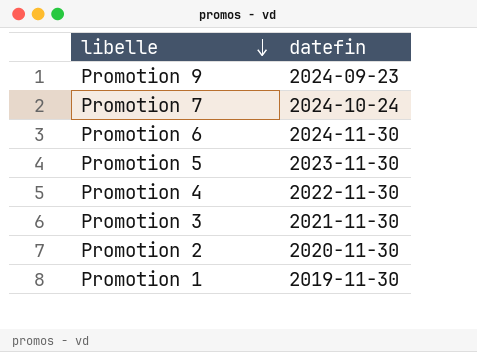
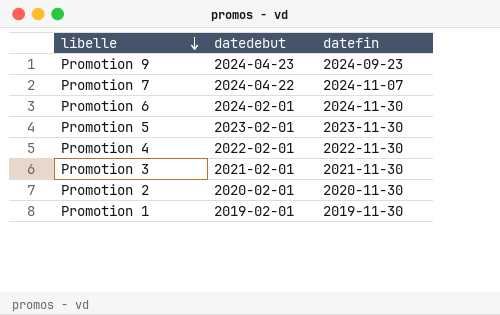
column datedebut | position: none -> 2
Promotion 7 | datefin: 2024-10-24 -> 2024-11-07

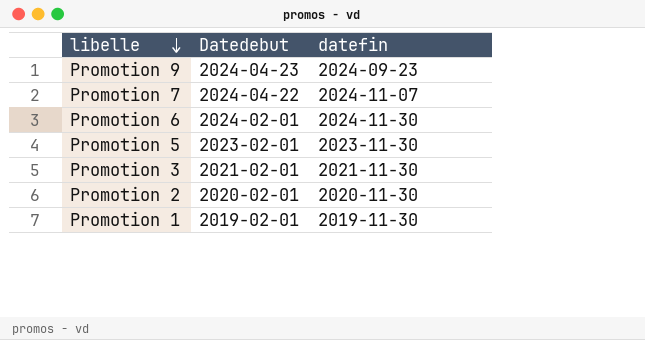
column name: datedebut -> Datedebut
row Promotion 4: 2022-02-01 | 2022-11-30 -> none

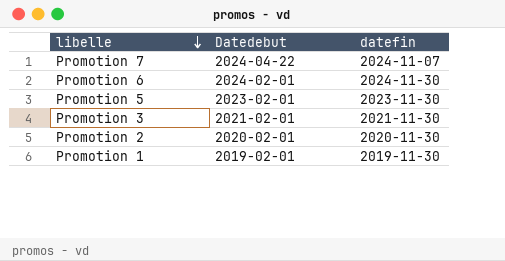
row Promotion 9: 2024-04-23 | 2024-09-23 -> none

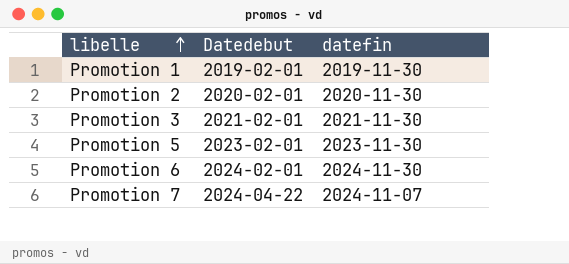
row order: libelle descending -> libelle ascending

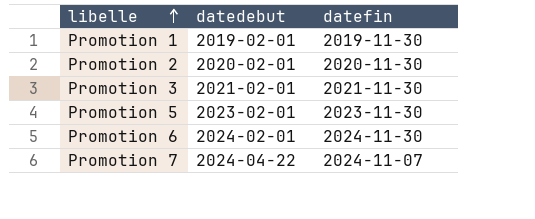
column name: Datedebut -> datedebut

